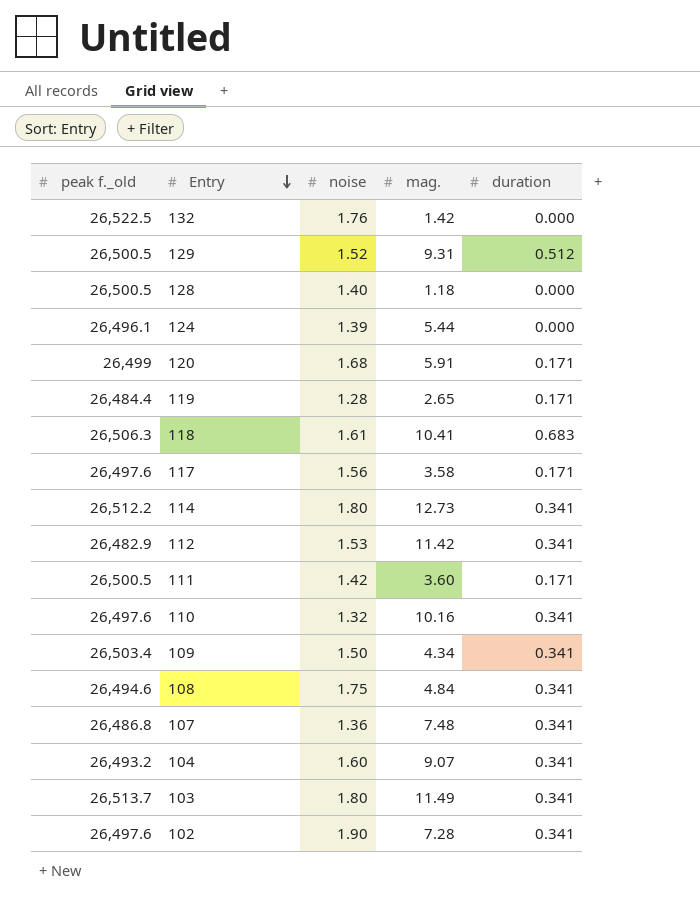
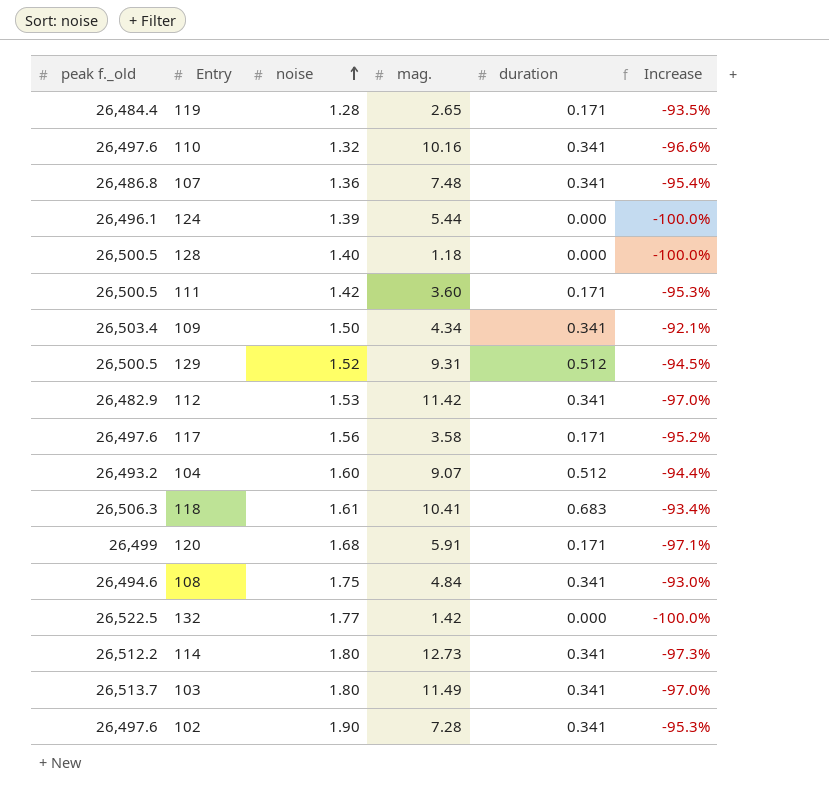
row order: Entry descending -> noise ascending
column Increase | formula: none -> ([duration] - [mag.]) / [mag.]
104 | duration: 0.341 -> 0.512
132 | noise: 1.76 -> 1.77

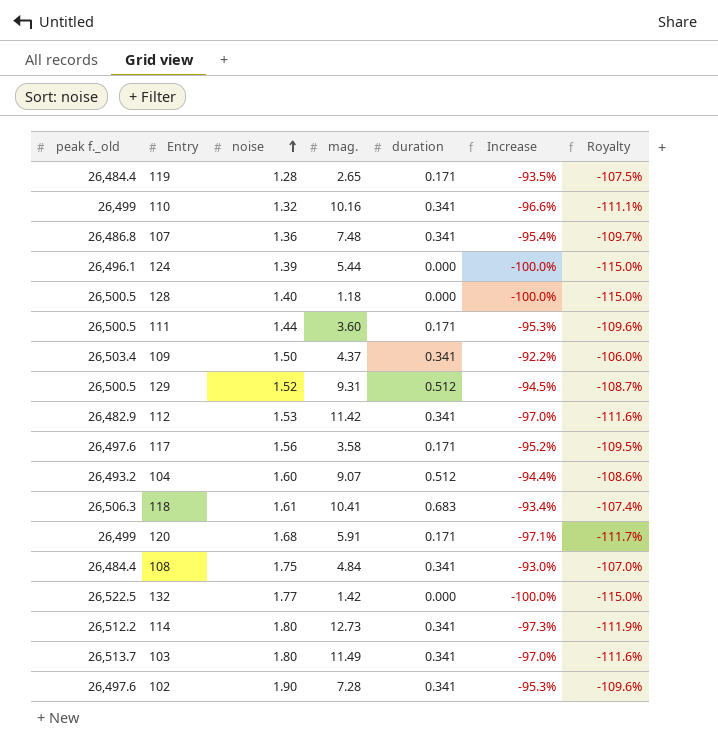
column Royalty | formula: none -> [Increase] * 1.15
110 | peak f._old: 26,497.6 -> 26,499
111 | noise: 1.42 -> 1.44
109 | mag.: 4.34 -> 4.37
109 | Increase: -92.1% -> -92.2%
108 | peak f._old: 26,494.6 -> 26,484.4

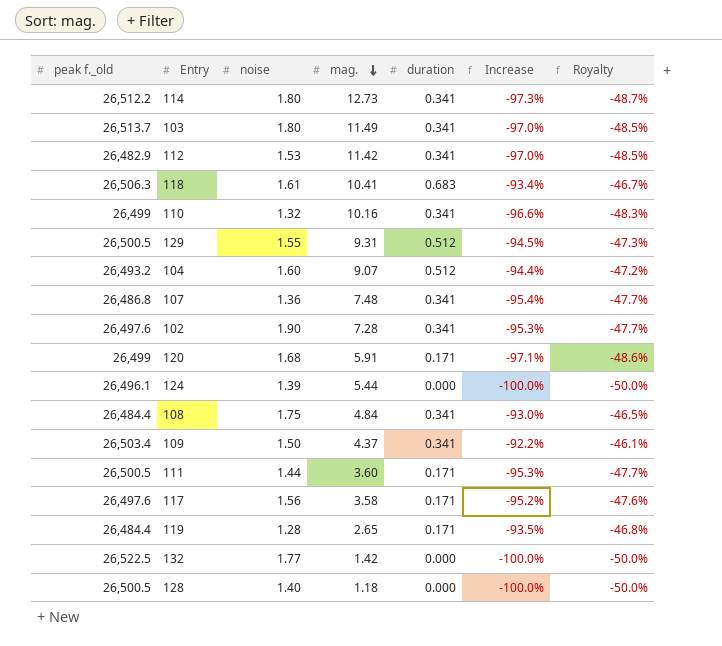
row order: noise ascending -> mag. descending
column Royalty | formula: [Increase] * 1.15 -> [Increase] * 0.5
129 | noise: 1.52 -> 1.55

